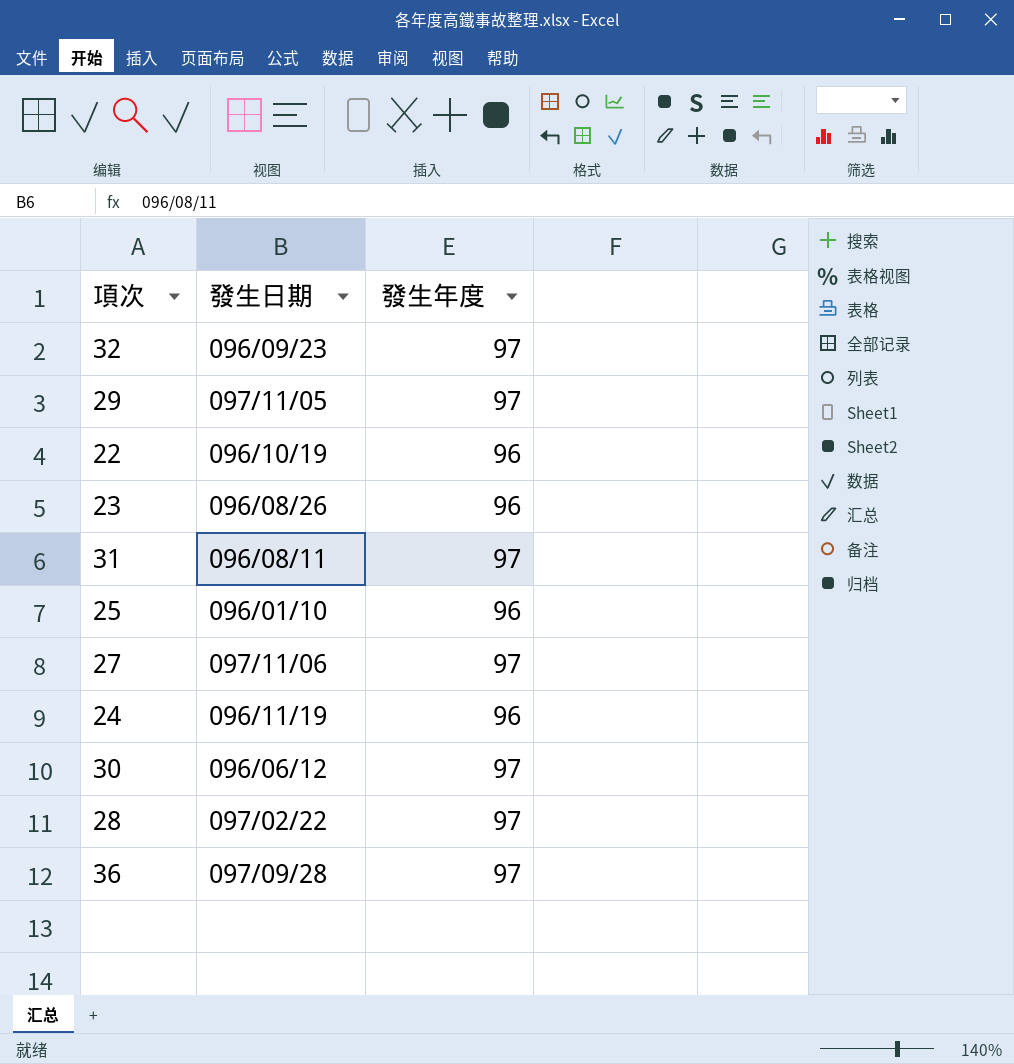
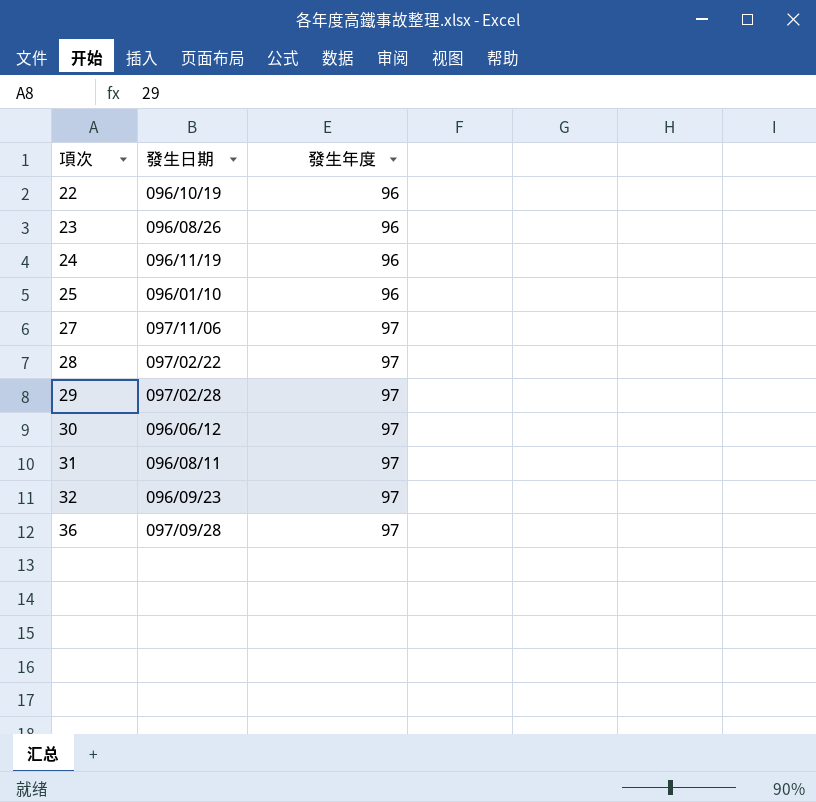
row order: none -> 項次 ascending
29 | 發生日期: 097/11/05 -> 097/02/28

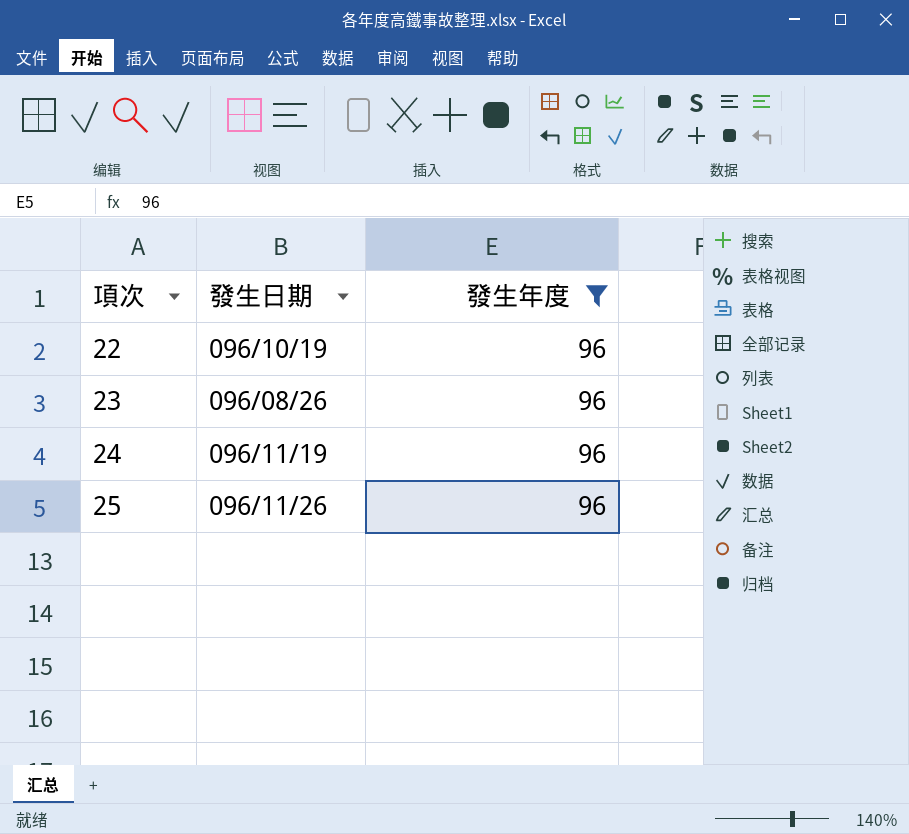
filter: none -> 發生年度 = 96
25 | 發生日期: 096/01/10 -> 096/11/26

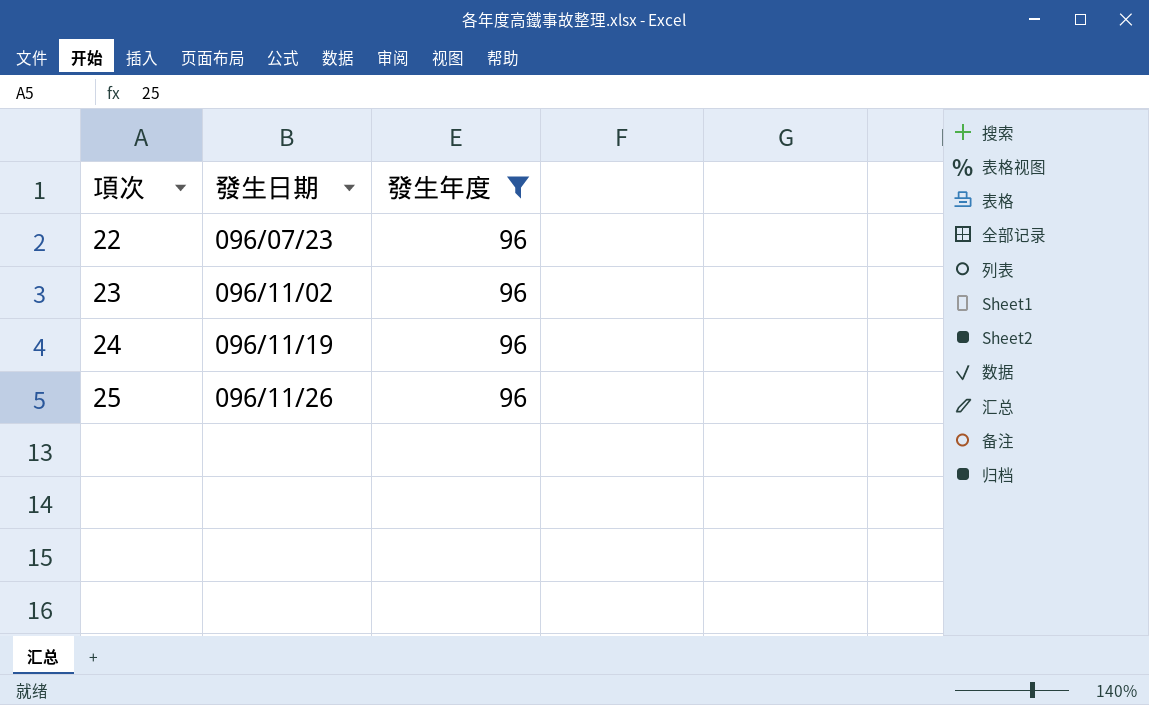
22 | 發生日期: 096/10/19 -> 096/07/23
23 | 發生日期: 096/08/26 -> 096/11/02

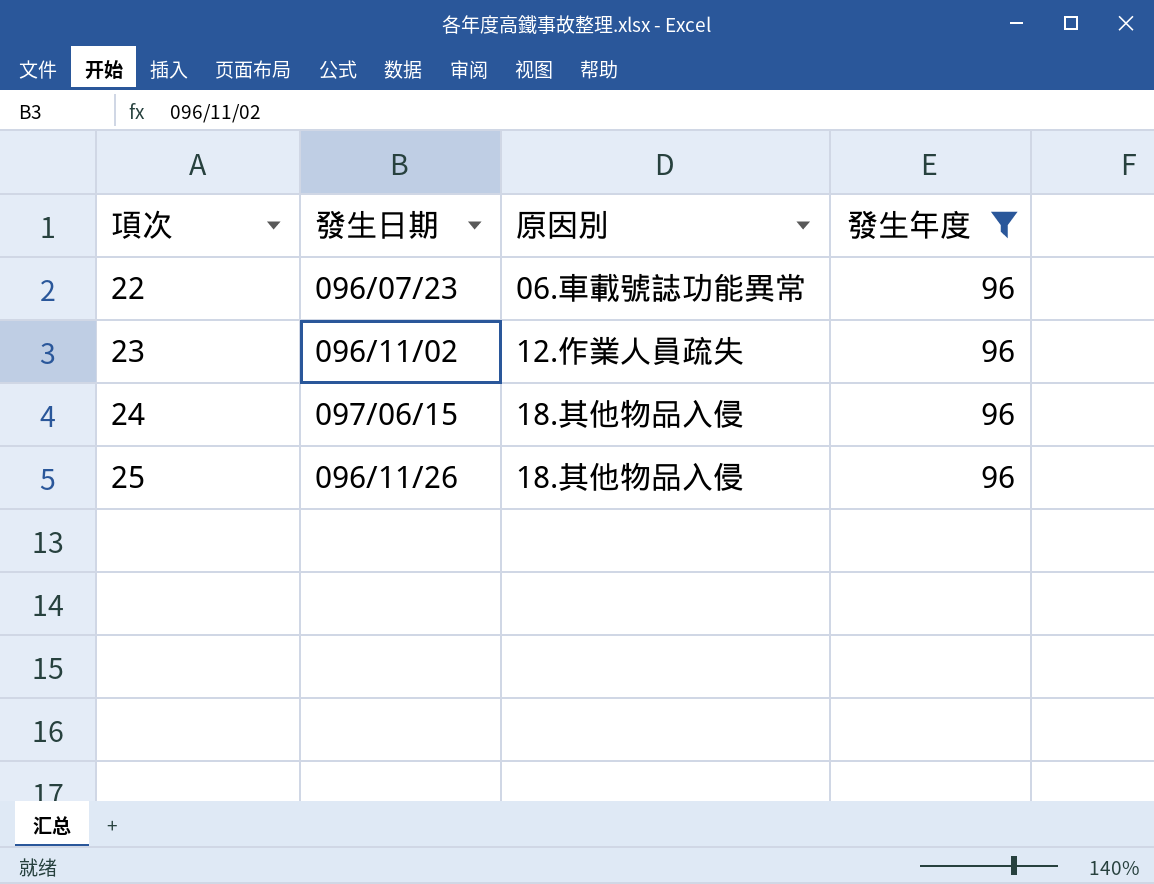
column 原因別 | position: none -> 3
24 | 發生日期: 096/11/19 -> 097/06/15

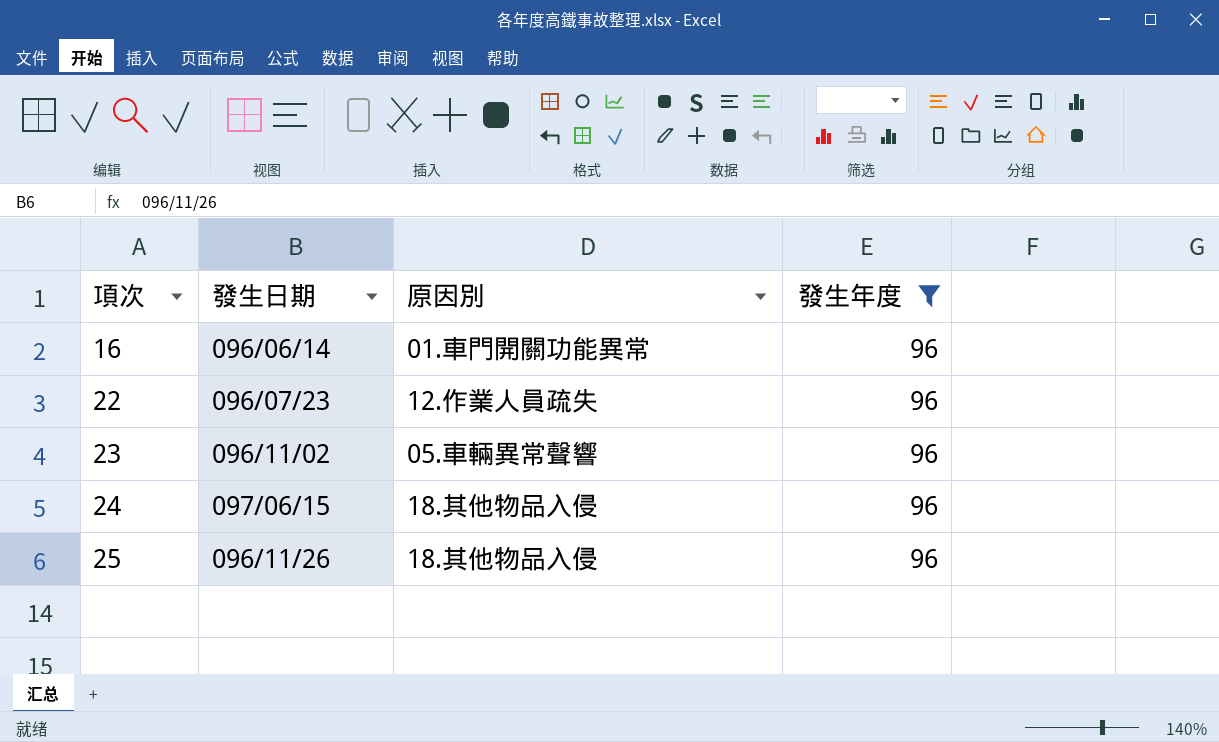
row 16: none -> 096/06/14 | 01.車門開關功能異常 | 96
22 | 原因別: 06.車載號誌功能異常 -> 12.作業人員疏失
23 | 原因別: 12.作業人員疏失 -> 05.車輛異常聲響

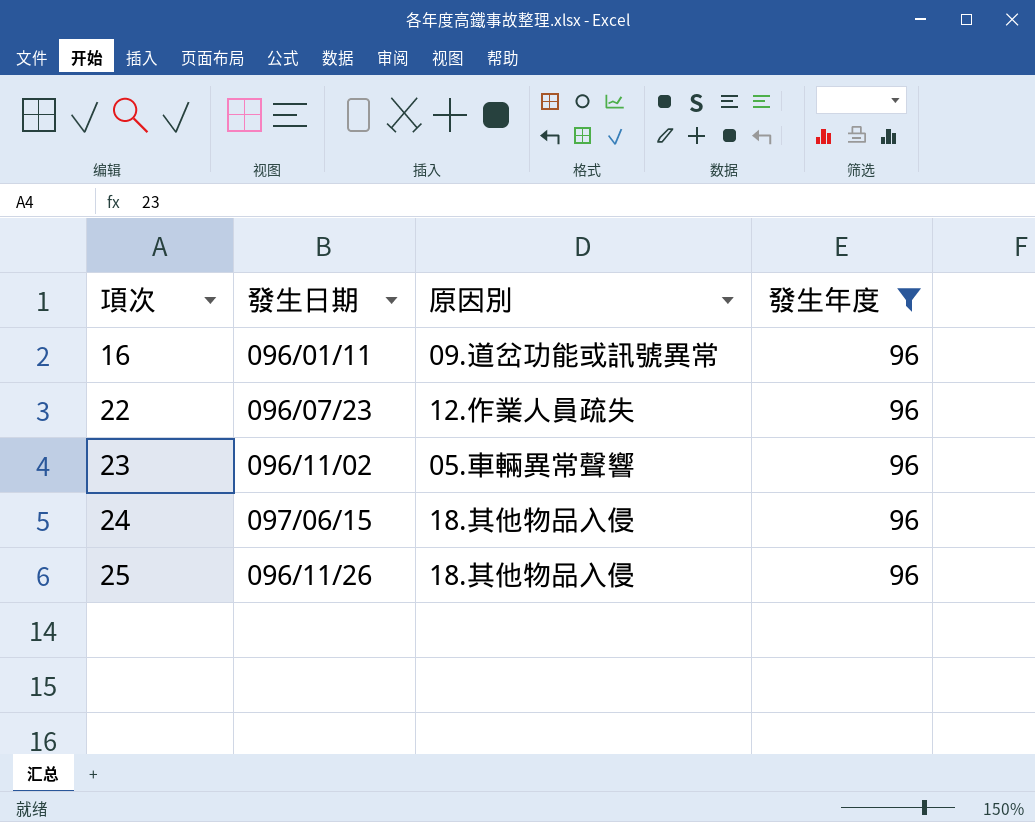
16 | 發生日期: 096/06/14 -> 096/01/11
16 | 原因別: 01.車門開關功能異常 -> 09.道岔功能或訊號異常

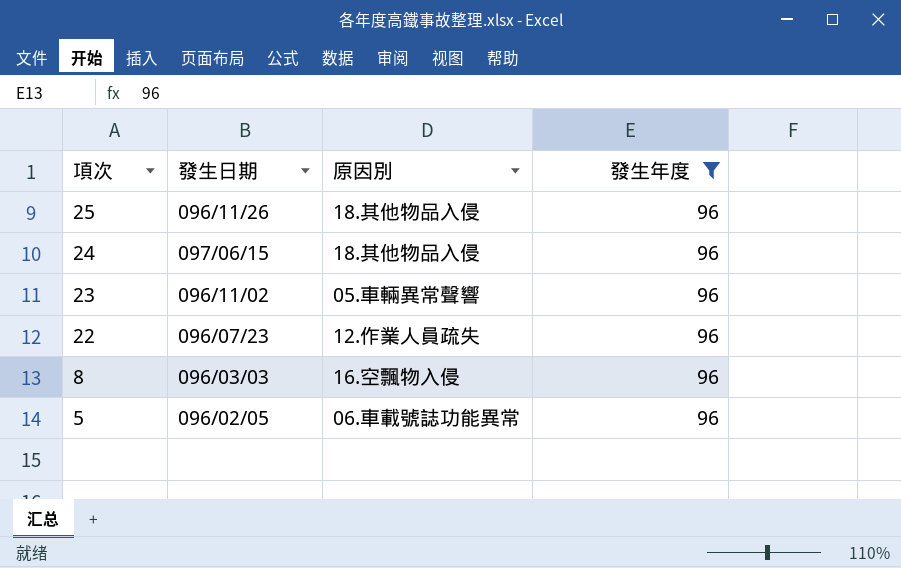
row order: 項次 ascending -> 項次 descending
row 16: 096/01/11 | 09.道岔功能或訊號異常 | 96 -> none
row 8: none -> 096/03/03 | 16.空飄物入侵 | 96
row 5: none -> 096/02/05 | 06.車載號誌功能異常 | 96

